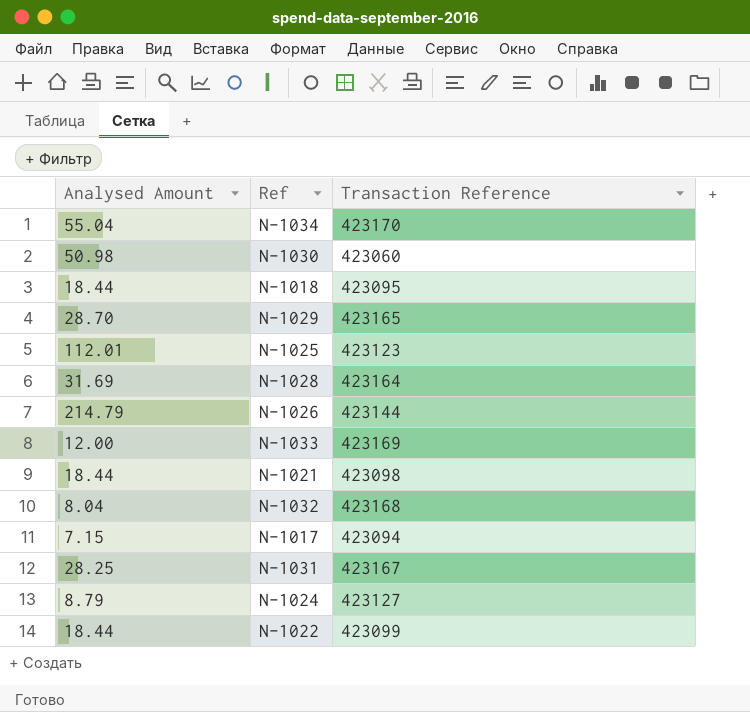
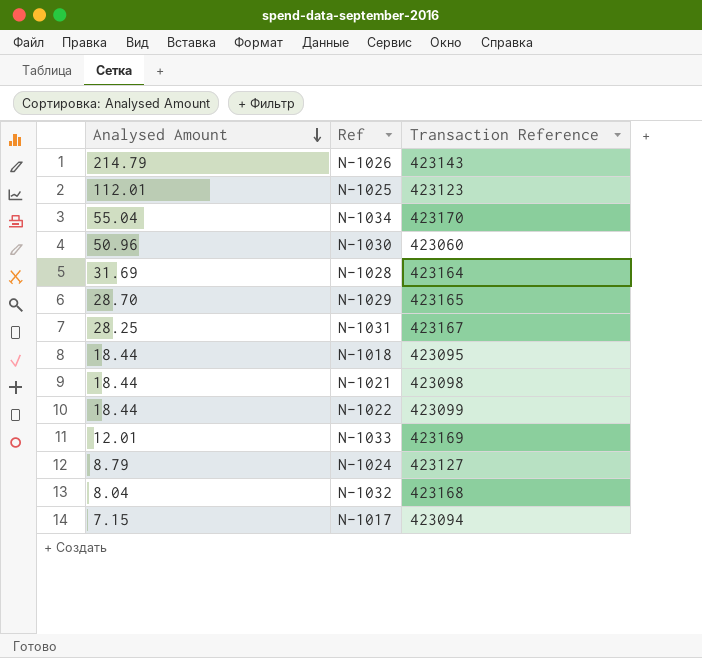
row order: none -> Analysed Amount descending
N-1026 | Transaction Reference: 423144 -> 423143
N-1030 | Analysed Amount: 50.98 -> 50.96
N-1033 | Analysed Amount: 12.00 -> 12.01

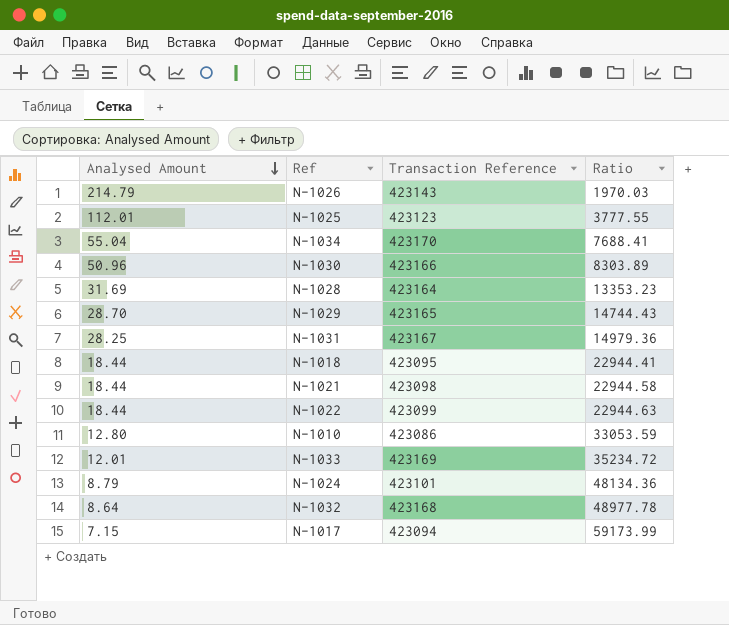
column Ratio | formula: none -> [Transaction Reference] / [Analysed Amount]
N-1030 | Transaction Reference: 423060 -> 423166
row N-1010: none -> 12.80 | 423086 | 33053.59
N-1024 | Transaction Reference: 423127 -> 423101
N-1032 | Analysed Amount: 8.04 -> 8.64

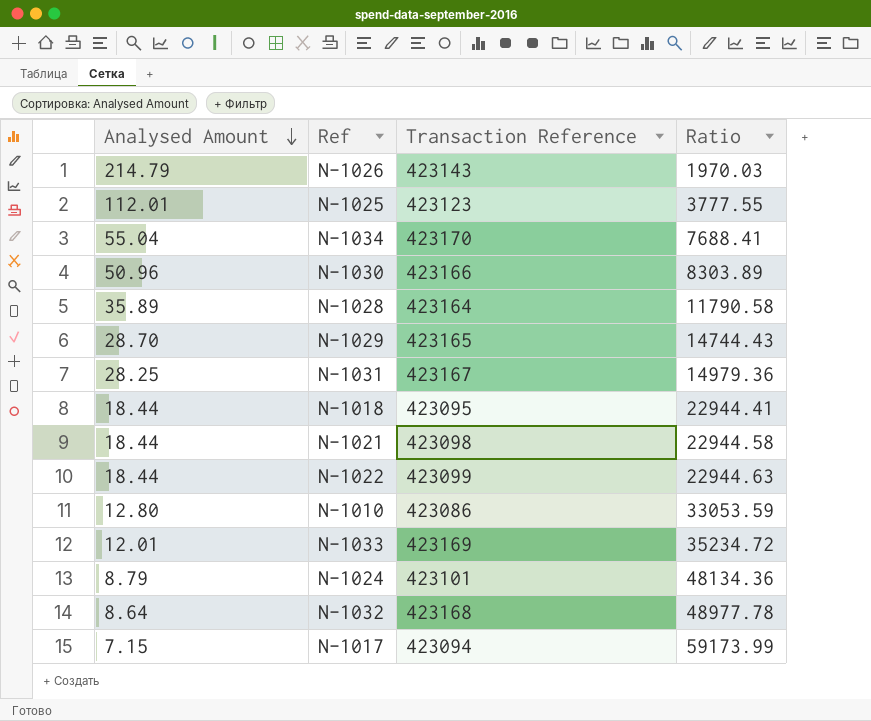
N-1028 | Analysed Amount: 31.69 -> 35.89
N-1028 | Ratio: 13353.23 -> 11790.58

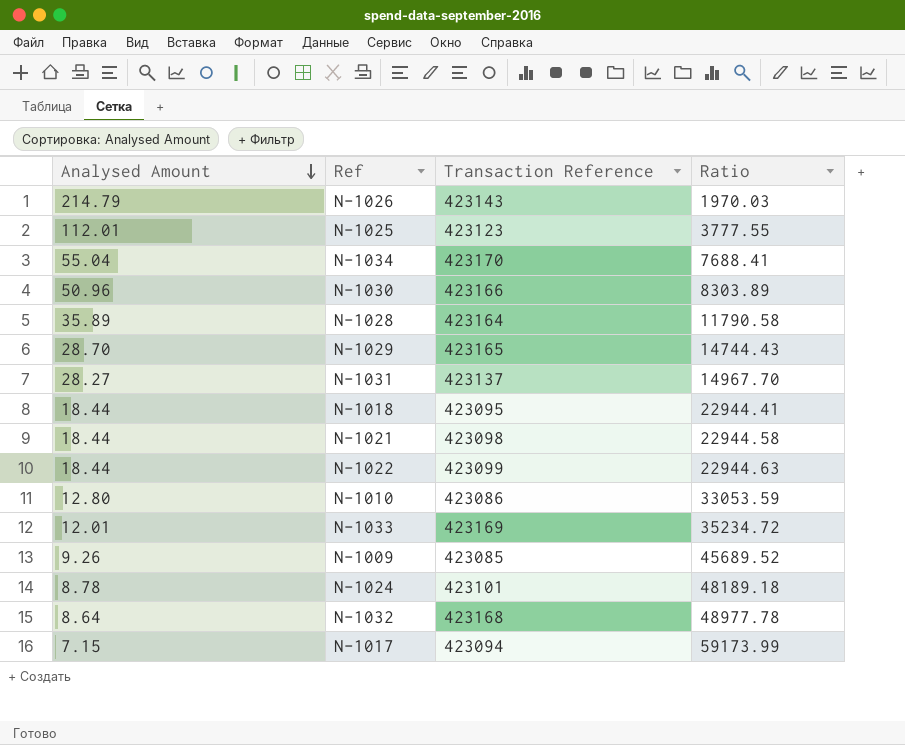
N-1031 | Analysed Amount: 28.25 -> 28.27
N-1031 | Transaction Reference: 423167 -> 423137
N-1031 | Ratio: 14979.36 -> 14967.70
row N-1009: none -> 9.26 | 423085 | 45689.52
N-1024 | Analysed Amount: 8.79 -> 8.78
N-1024 | Ratio: 48134.36 -> 48189.18

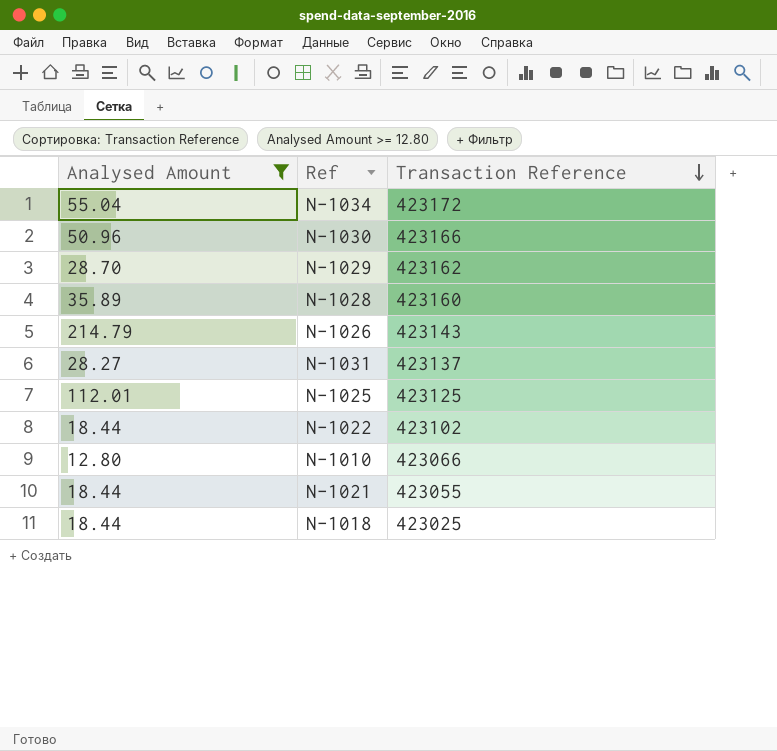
filter: none -> Analysed Amount >= 12.80
row order: Analysed Amount descending -> Transaction Reference descending
column Ratio | formula: [Transaction Reference] / [Analysed Amount] -> none
N-1034 | Transaction Reference: 423170 -> 423172
N-1029 | Transaction Reference: 423165 -> 423162
N-1028 | Transaction Reference: 423164 -> 423160
N-1025 | Transaction Reference: 423123 -> 423125
N-1022 | Transaction Reference: 423099 -> 423102
N-1010 | Transaction Reference: 423086 -> 423066
N-1021 | Transaction Reference: 423098 -> 423055
N-1018 | Transaction Reference: 423095 -> 423025

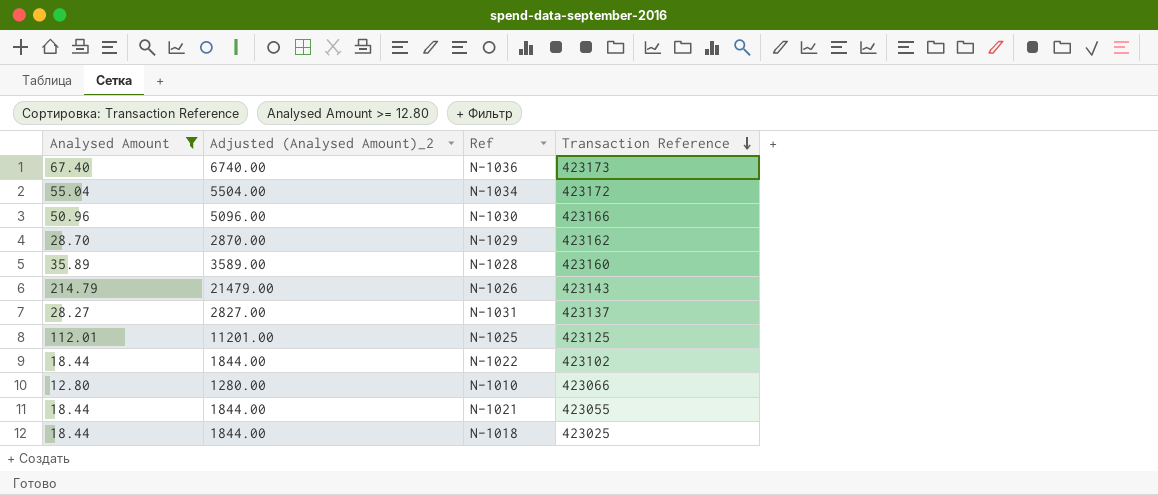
column Adjusted (Analysed Amount)_2 | formula: none -> [Analysed Amount] * 100
row N-1036: none -> 67.40 | 6740.00 | 423173

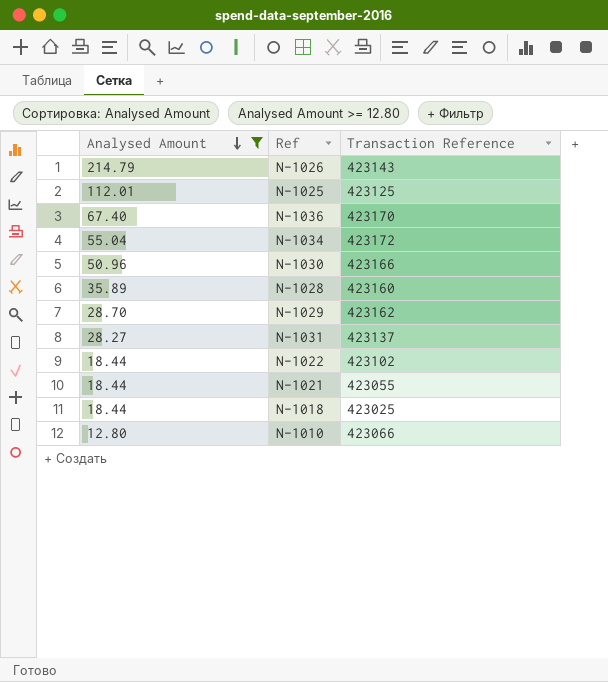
row order: Transaction Reference descending -> Analysed Amount descending
column Adjusted (Analysed Amount)_2 | formula: [Analysed Amount] * 100 -> none
N-1036 | Transaction Reference: 423173 -> 423170

